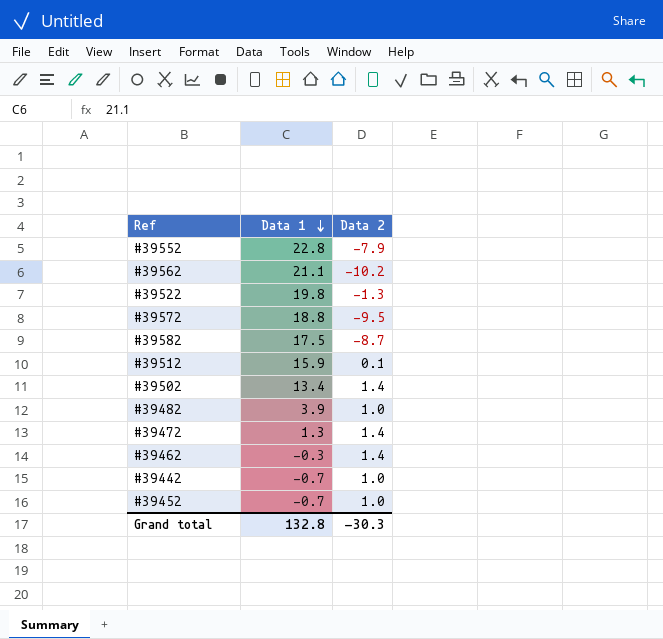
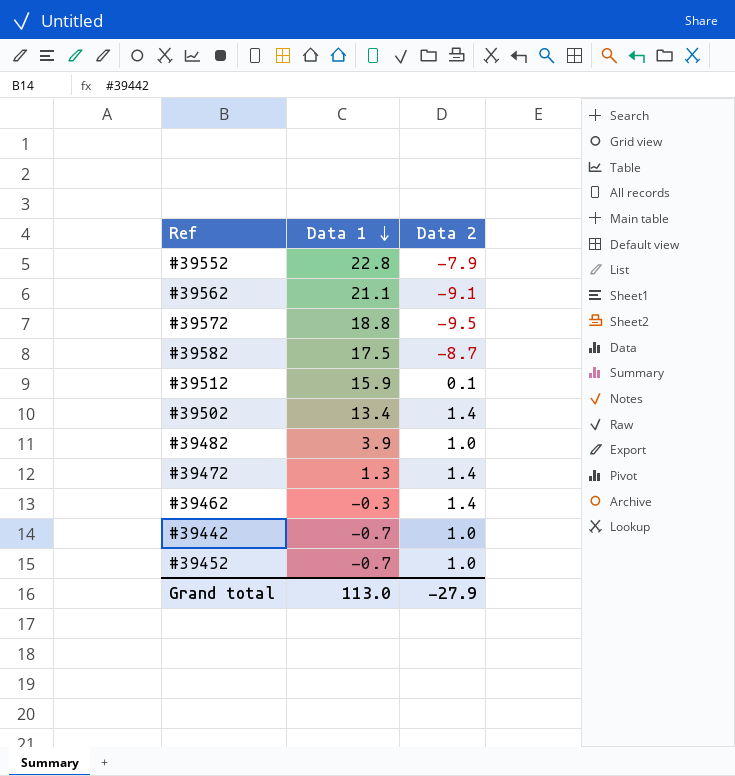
row #39522: 19.8 | -1.3 -> none
#39562 | Data 2: -10.2 -> -9.1
Grand total | Data 1: 132.8 -> 113.0
Grand total | Data 2: -30.3 -> -27.9

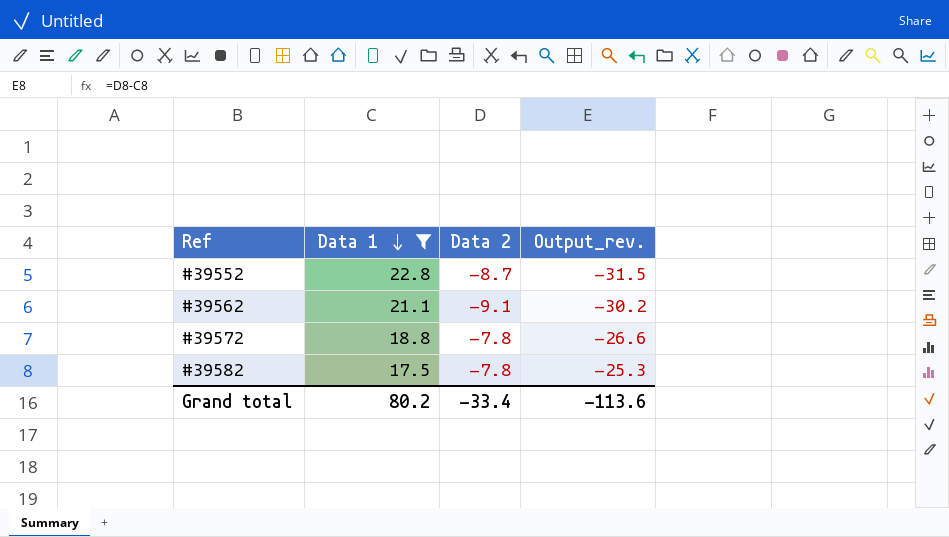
filter: none -> Data 1 >= 17.5
column Output_rev. | formula: none -> [Data 2] - [Data 1]
#39552 | Data 2: -7.9 -> -8.7
#39572 | Data 2: -9.5 -> -7.8
#39582 | Data 2: -8.7 -> -7.8
Grand total | Data 1: 113.0 -> 80.2
Grand total | Data 2: -27.9 -> -33.4

